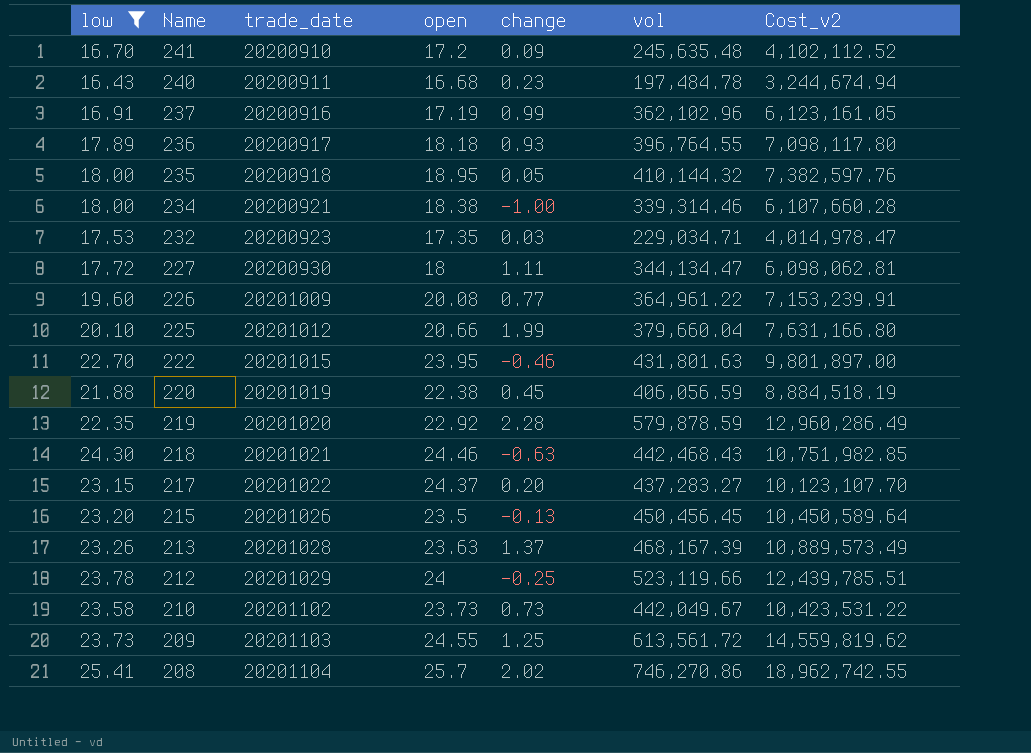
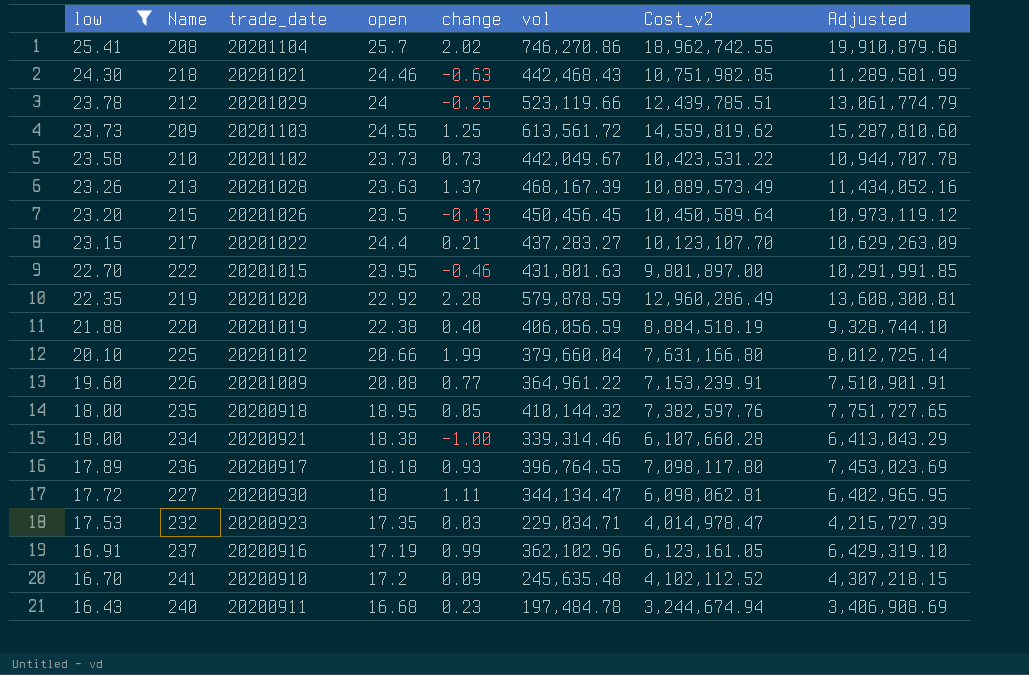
row order: Name descending -> low descending
column Adjusted | formula: none -> [Cost_v2] * 1.05
217 | open: 24.37 -> 24.4
217 | change: 0.20 -> 0.21
220 | change: 0.45 -> 0.40

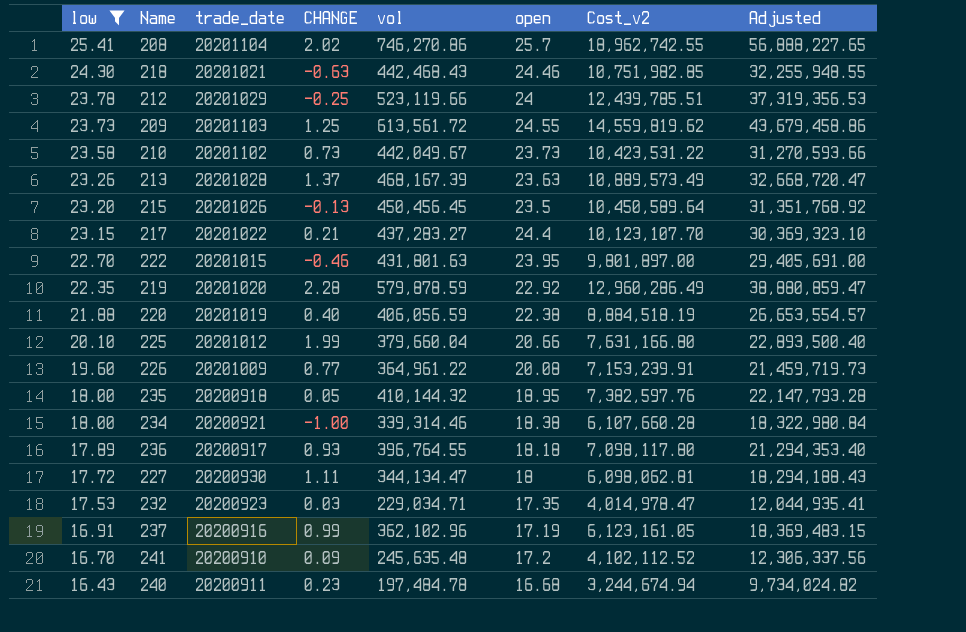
column name: change -> CHANGE
column open | position: 4 -> 6
column Adjusted | formula: [Cost_v2] * 1.05 -> [Cost_v2] * 3

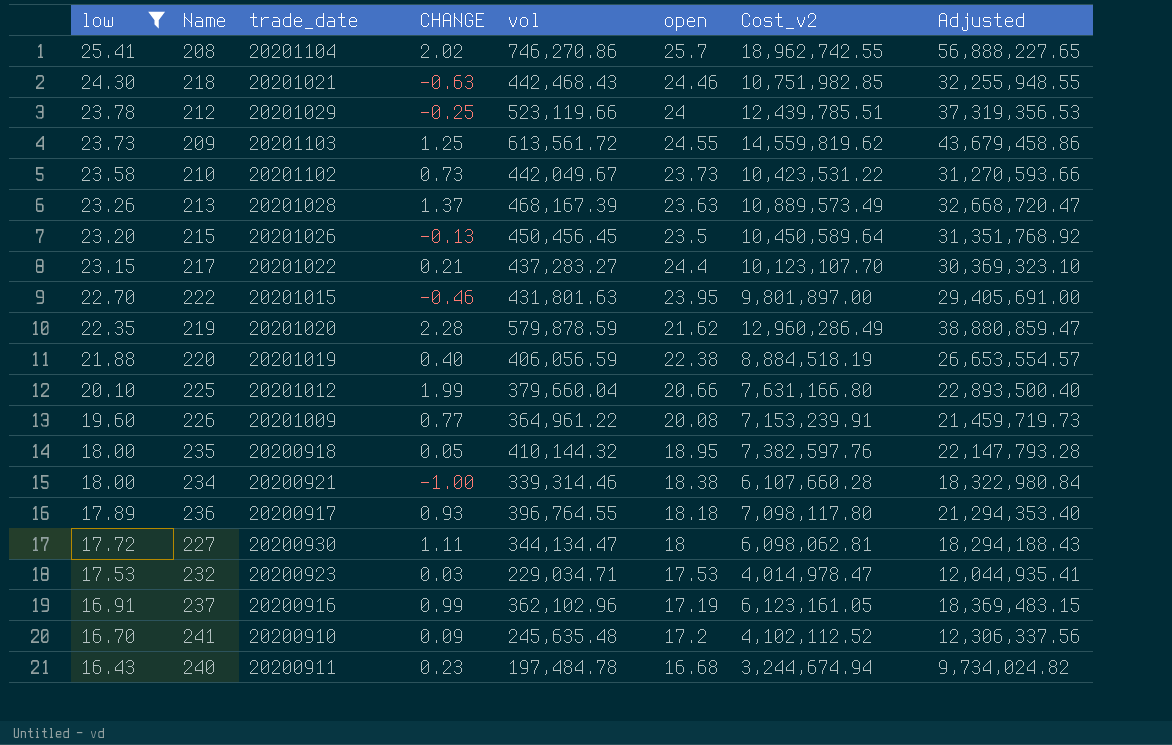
219 | open: 22.92 -> 21.62
232 | open: 17.35 -> 17.53

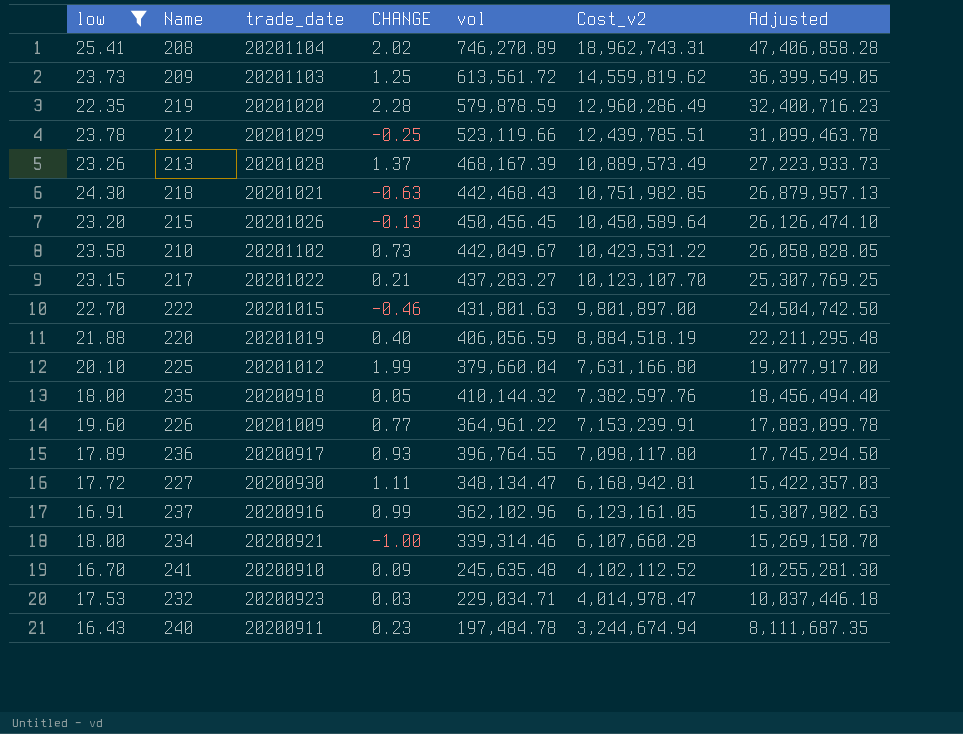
row order: low descending -> Cost_v2 descending
column open | position: 6 -> none
column Adjusted | formula: [Cost_v2] * 3 -> [Cost_v2] * 2.5
208 | vol: 746,270.86 -> 746,270.89
208 | Cost_v2: 18,962,742.55 -> 18,962,743.31
227 | vol: 344,134.47 -> 348,134.47
227 | Cost_v2: 6,098,062.81 -> 6,168,942.81

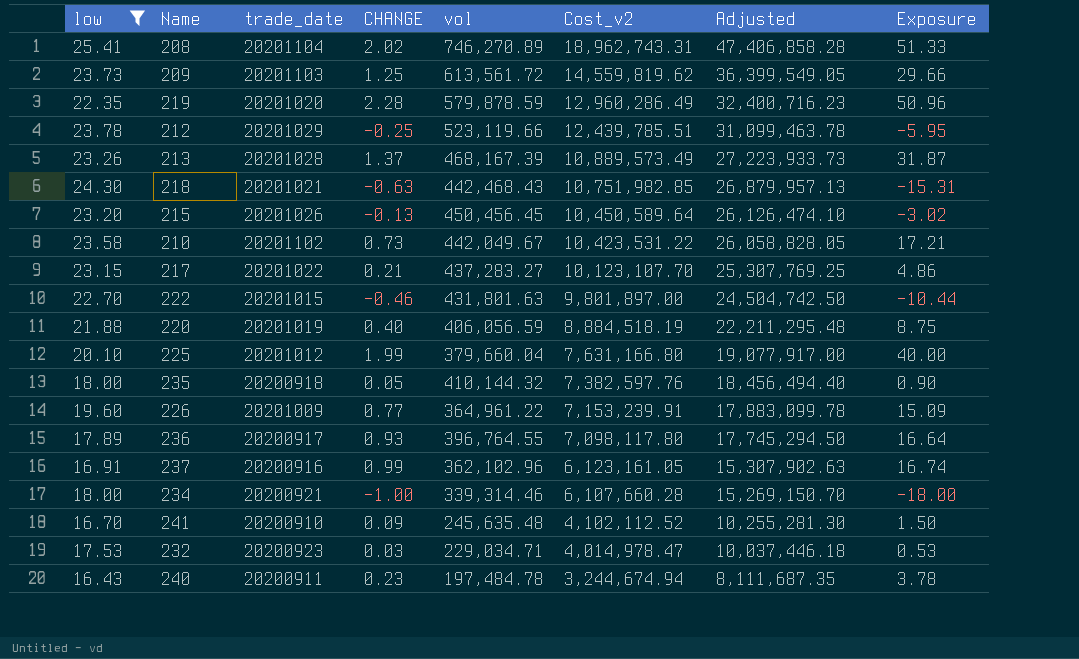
column Exposure | formula: none -> [low] * [CHANGE]
row 227: 17.72 | 20200930 | 1.11 | 348,134.47 | 6,168,942.81 | 15,422,357.03 -> none

